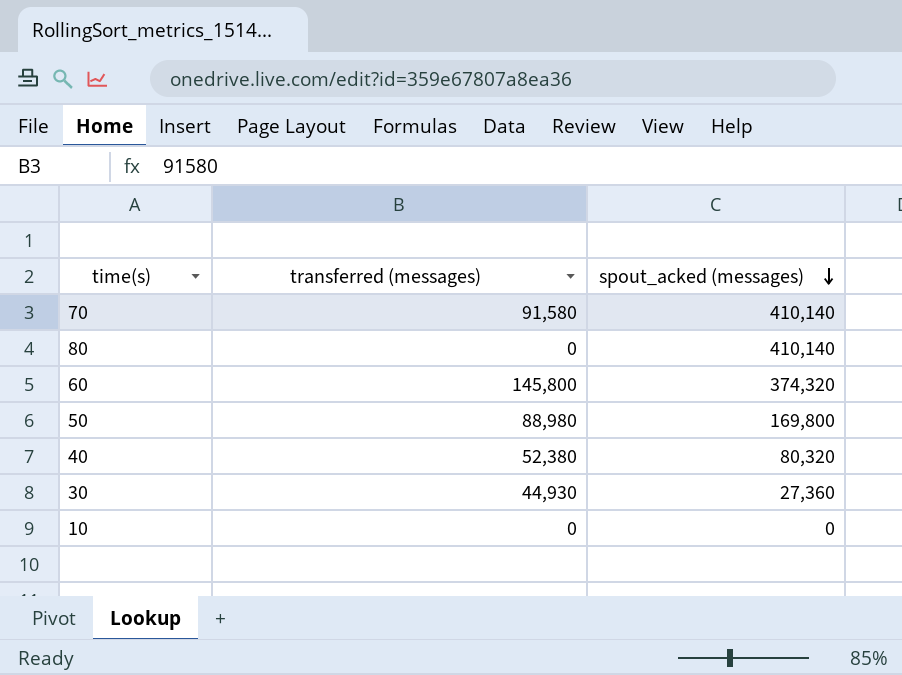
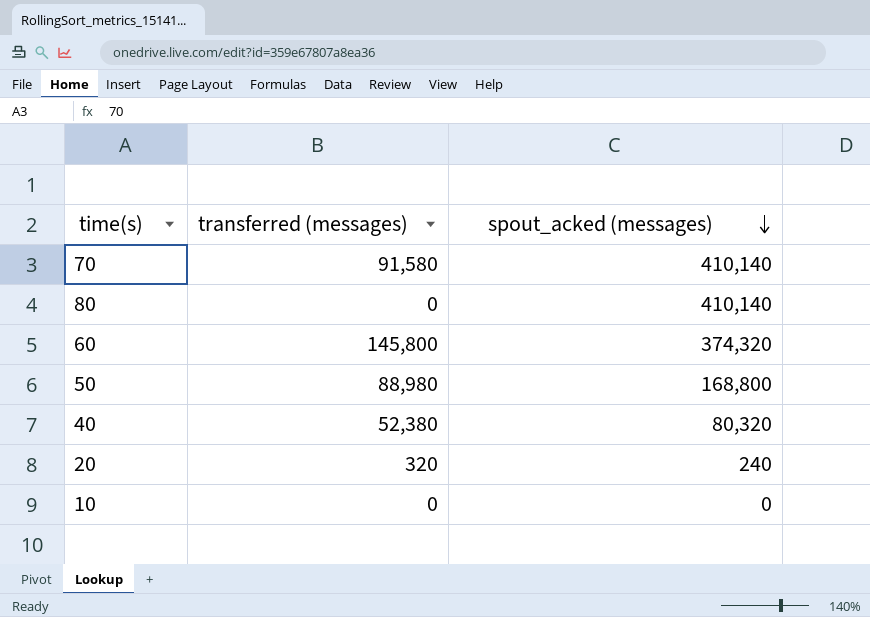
row 30: 44,930 | 27,360 -> none
50 | spout_acked (messages): 169,800 -> 168,800
row 20: none -> 320 | 240

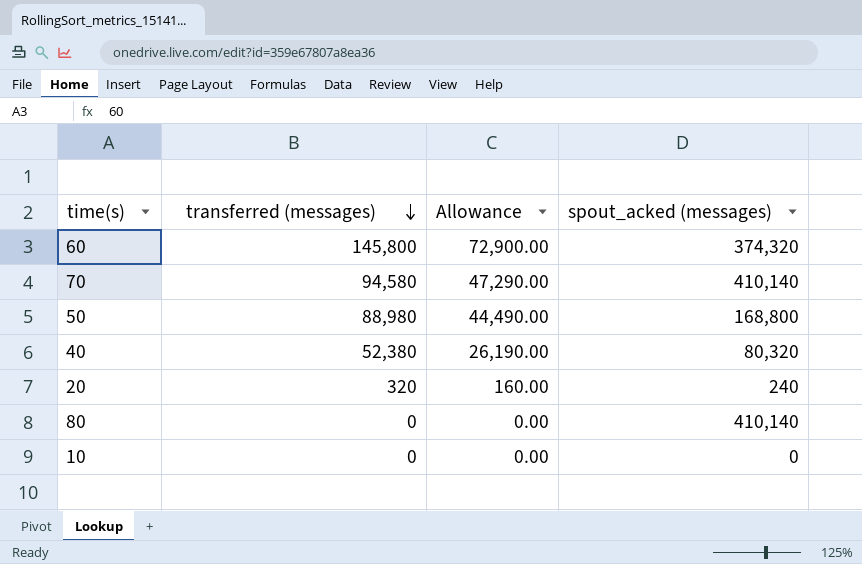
row order: spout_acked (messages) descending -> transferred (messages) descending
column Allowance | formula: none -> [transferred (messages)] * 0.5
70 | transferred (messages): 91,580 -> 94,580

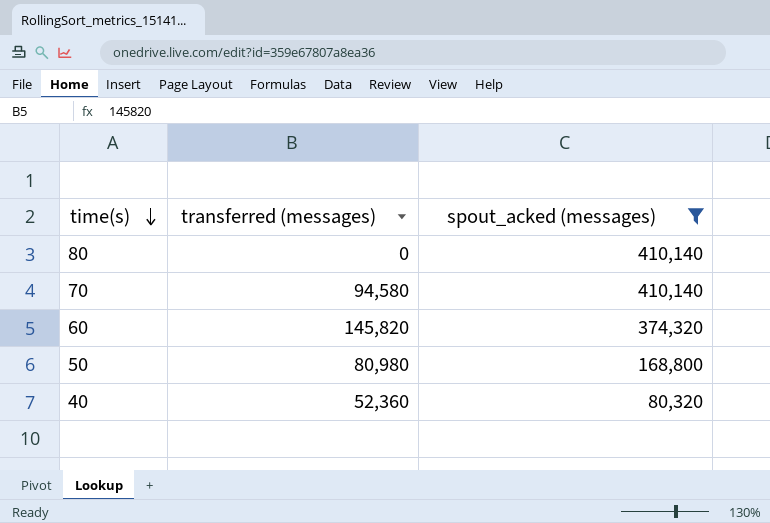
filter: none -> spout_acked (messages) >= 80,320
row order: transferred (messages) descending -> time(s) descending
column Allowance | formula: [transferred (messages)] * 0.5 -> none
60 | transferred (messages): 145,800 -> 145,820
50 | transferred (messages): 88,980 -> 80,980
40 | transferred (messages): 52,380 -> 52,360

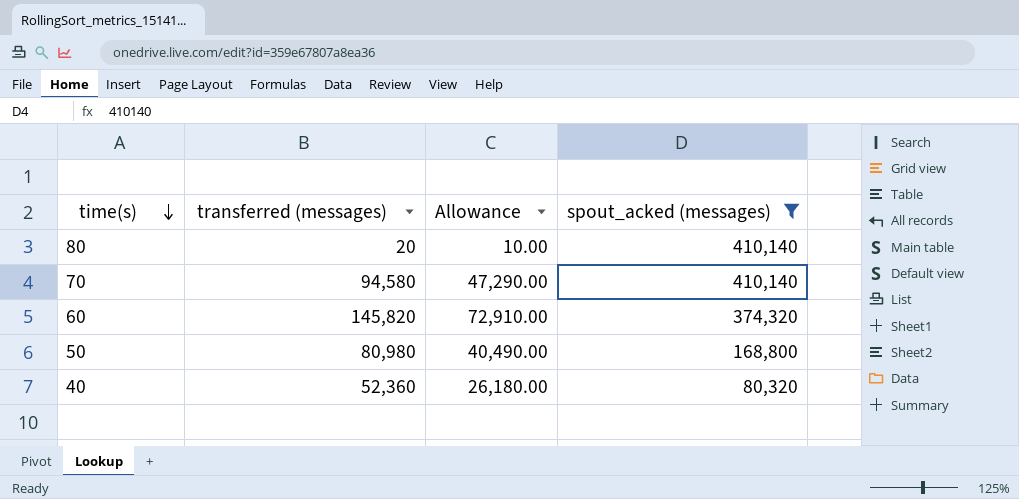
column Allowance | formula: none -> [transferred (messages)] * 0.5
80 | transferred (messages): 0 -> 20

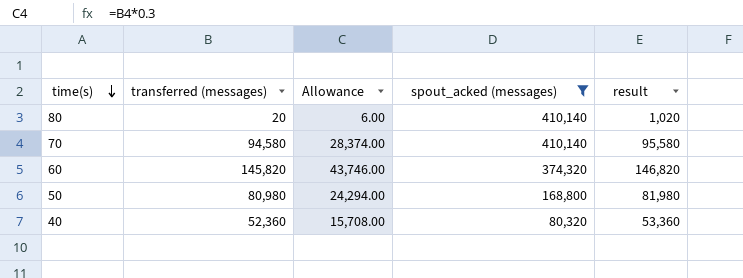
column Allowance | formula: [transferred (messages)] * 0.5 -> [transferred (messages)] * 0.3
column result | formula: none -> [transferred (messages)] + 1000

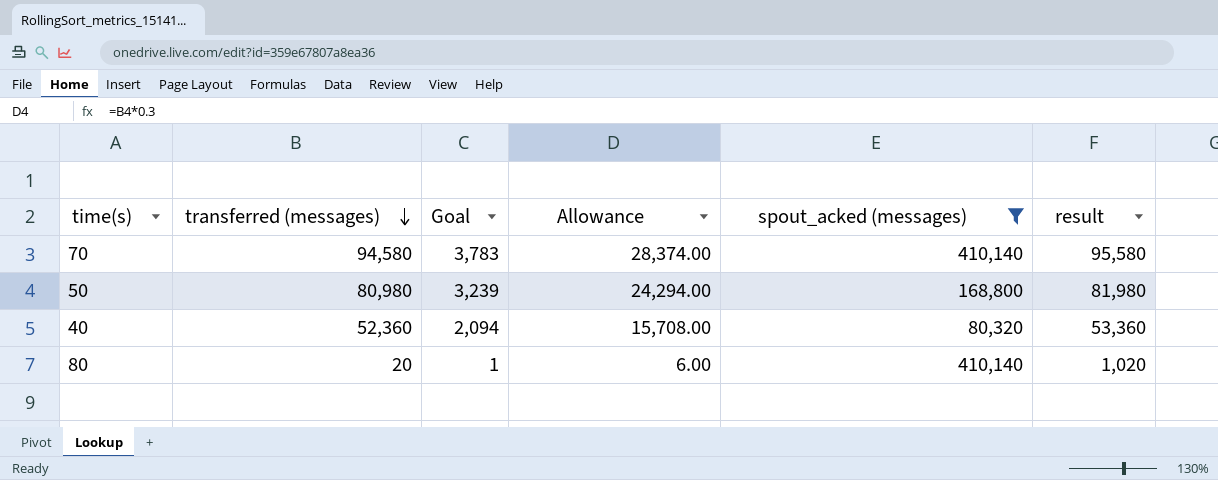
row order: time(s) descending -> transferred (messages) descending
column Goal | formula: none -> [transferred (messages)] * 0.04
row 60: 145,820 | 43,746.00 | 374,320 | 146,820 -> none

